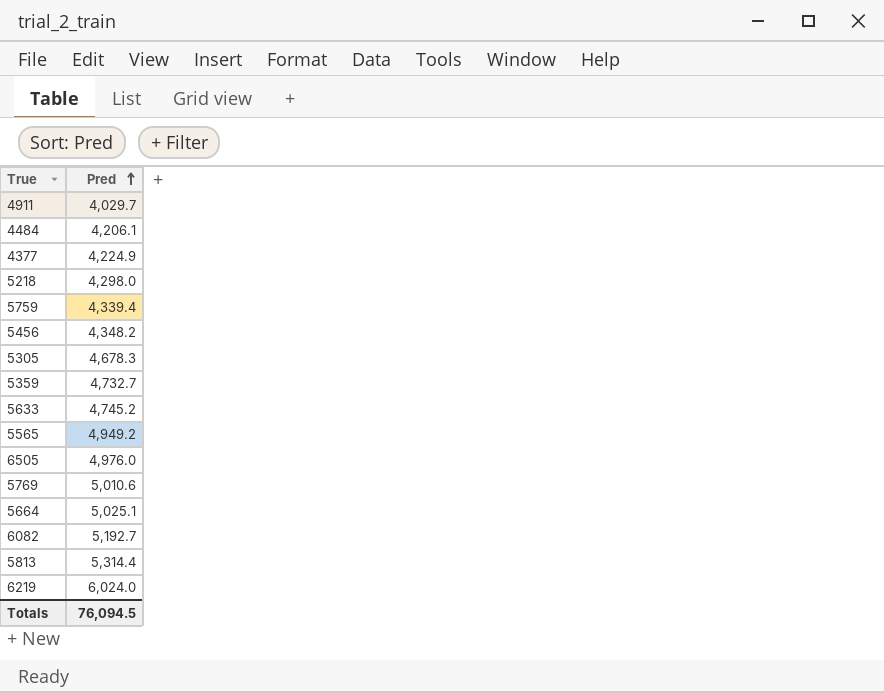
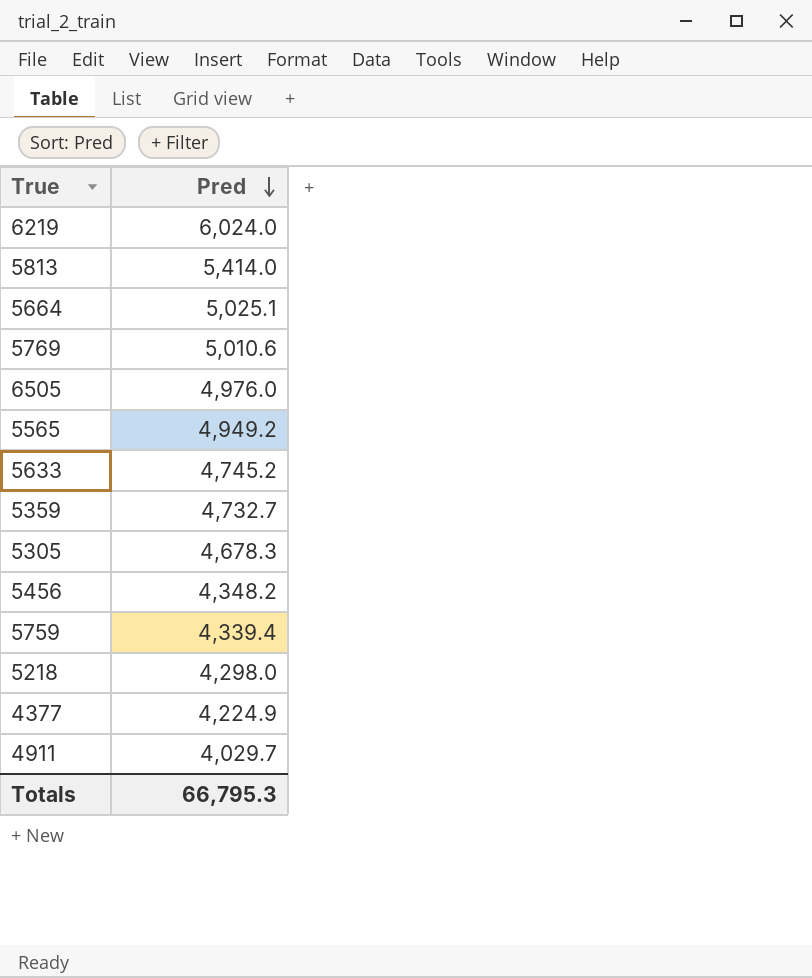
row order: Pred ascending -> Pred descending
row 4484: 4,206.1 -> none
row 6082: 5,192.7 -> none
5813 | Pred: 5,314.4 -> 5,414.0
Totals | Pred: 76,094.5 -> 66,795.3

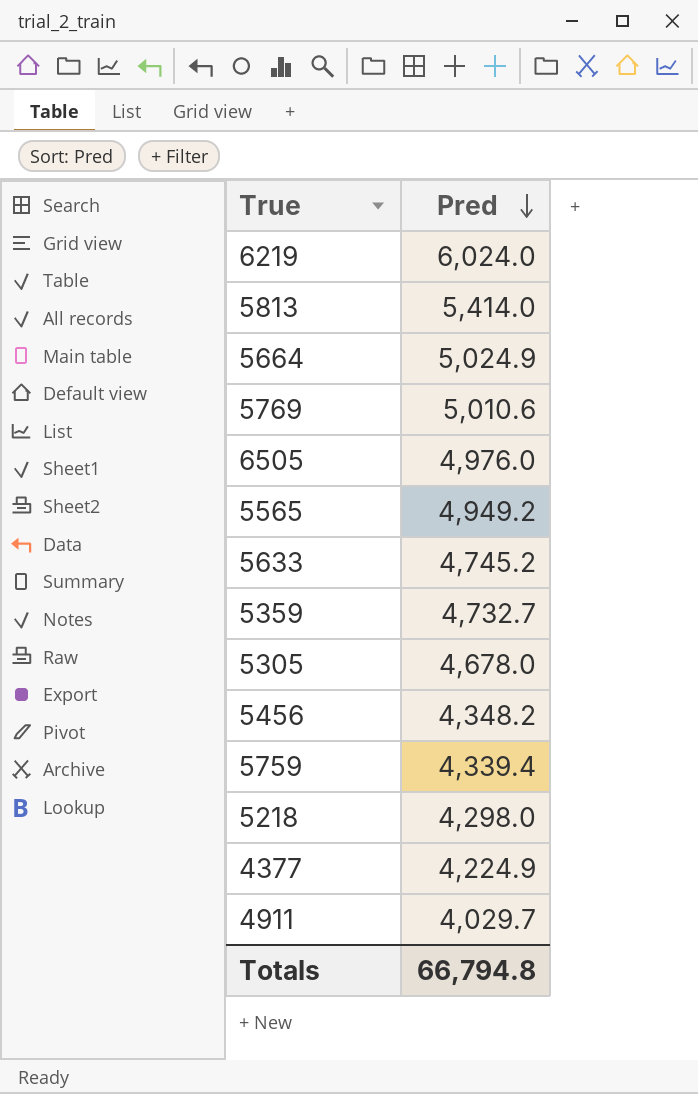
5664 | Pred: 5,025.1 -> 5,024.9
5305 | Pred: 4,678.3 -> 4,678.0
Totals | Pred: 66,795.3 -> 66,794.8

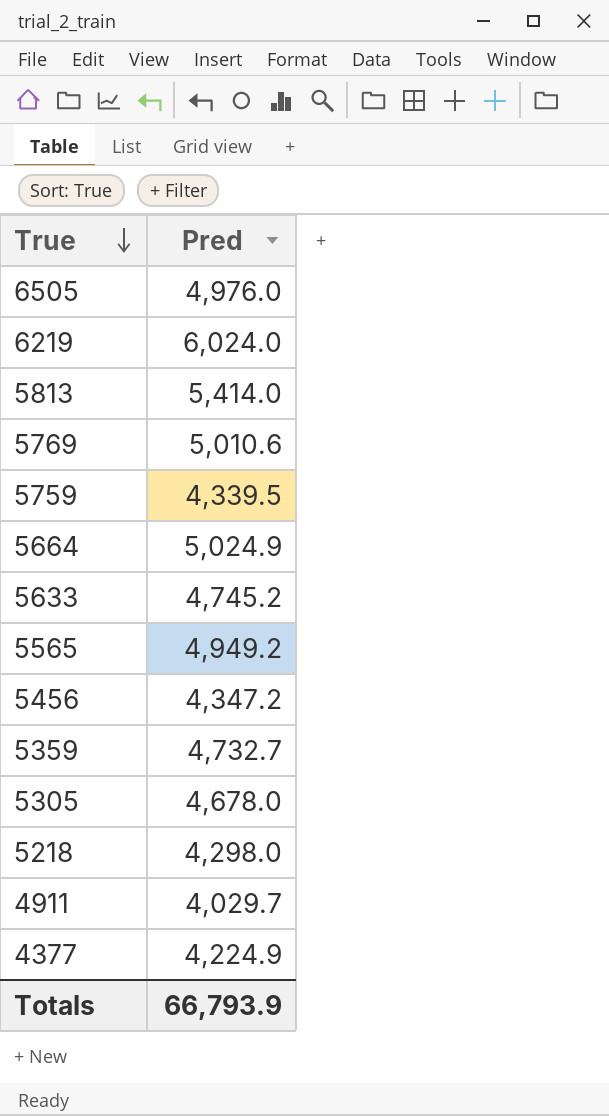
row order: Pred descending -> True descending
5759 | Pred: 4,339.4 -> 4,339.5
5456 | Pred: 4,348.2 -> 4,347.2
Totals | Pred: 66,794.8 -> 66,793.9

